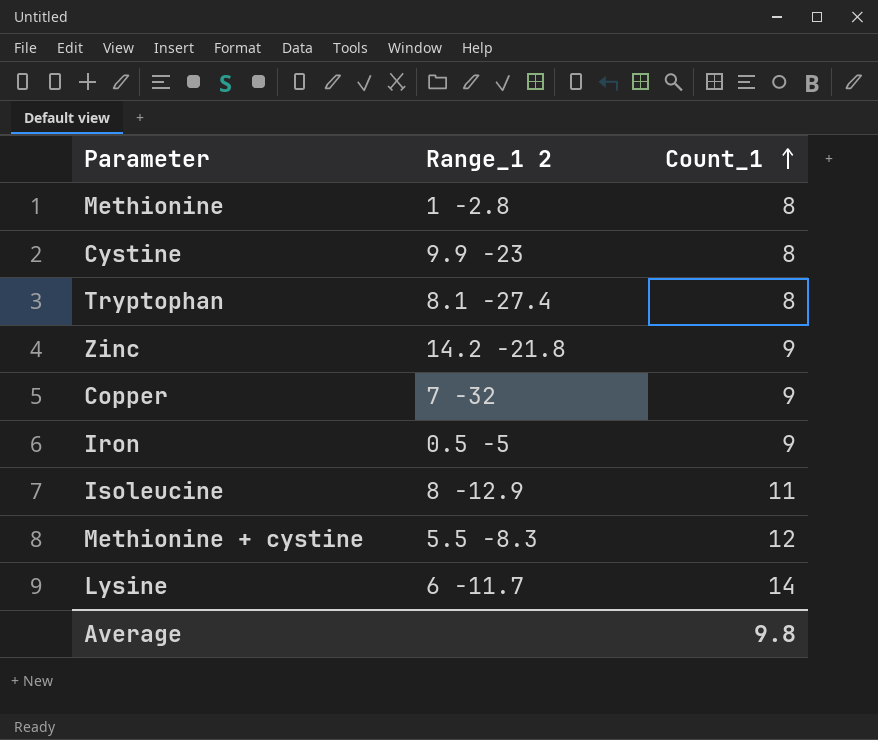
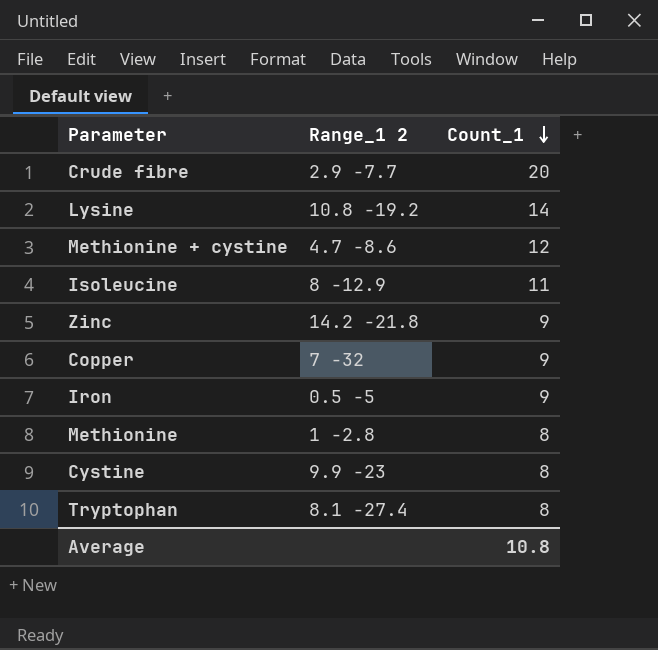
row order: Count_1 ascending -> Count_1 descending
row Crude fibre: none -> 2.9 -7.7 | 20
Lysine | Range_1 2: 6 -11.7 -> 10.8 -19.2
Methionine + cystine | Range_1 2: 5.5 -8.3 -> 4.7 -8.6
Average | Count_1: 9.8 -> 10.8

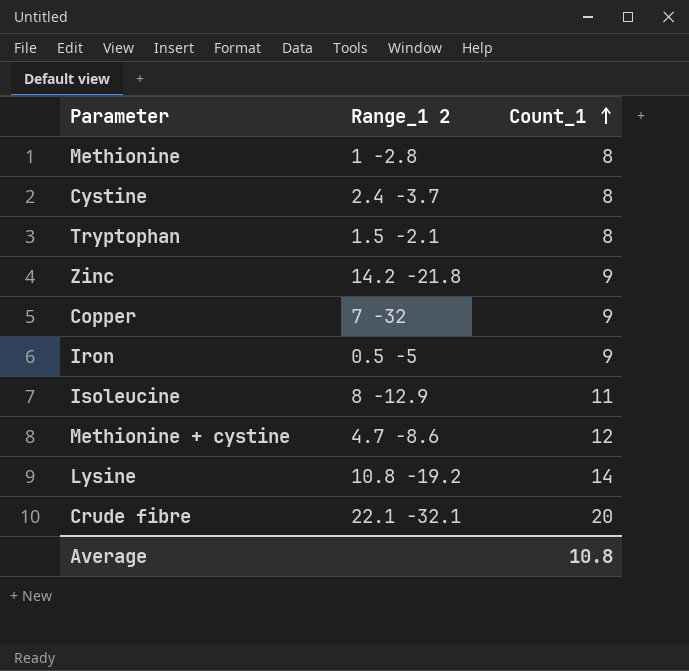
row order: Count_1 descending -> Count_1 ascending
Cystine | Range_1 2: 9.9 -23 -> 2.4 -3.7
Tryptophan | Range_1 2: 8.1 -27.4 -> 1.5 -2.1
Crude fibre | Range_1 2: 2.9 -7.7 -> 22.1 -32.1

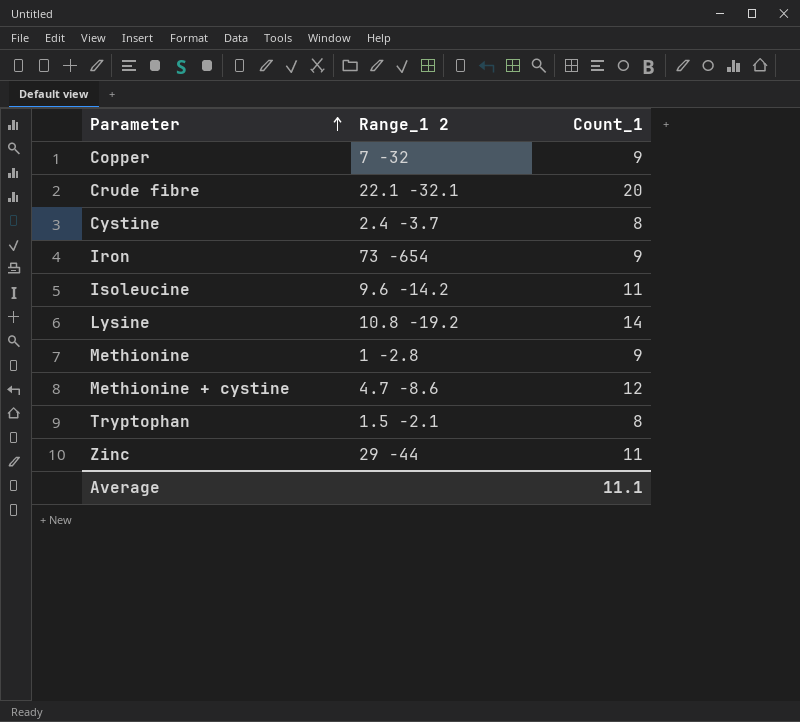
row order: Count_1 ascending -> Parameter ascending
Iron | Range_1 2: 0.5 -5 -> 73 -654
Isoleucine | Range_1 2: 8 -12.9 -> 9.6 -14.2
Methionine | Count_1: 8 -> 9
Zinc | Range_1 2: 14.2 -21.8 -> 29 -44
Zinc | Count_1: 9 -> 11
Average | Count_1: 10.8 -> 11.1

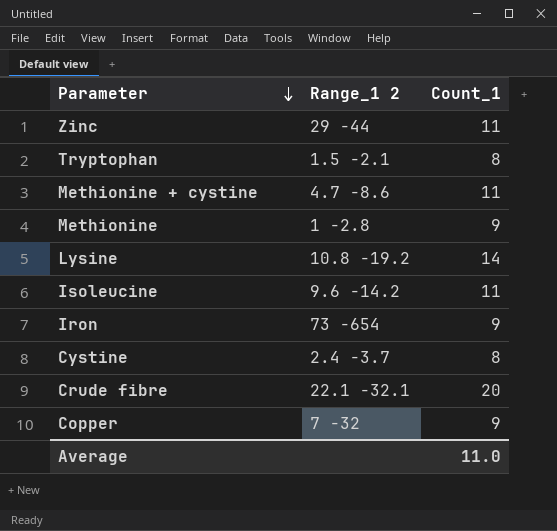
row order: Parameter ascending -> Parameter descending
Methionine + cystine | Count_1: 12 -> 11
Average | Count_1: 11.1 -> 11.0

